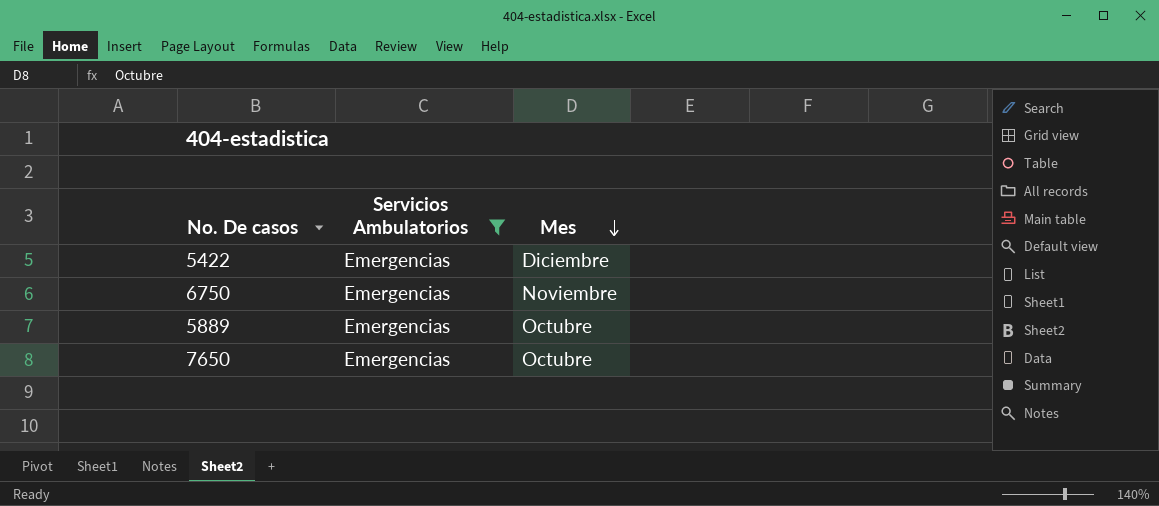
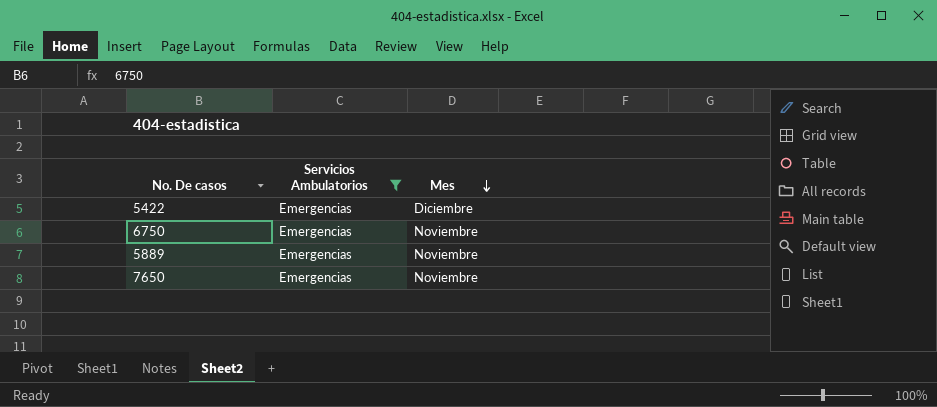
5889 | Mes: Octubre -> Noviembre
7650 | Mes: Octubre -> Noviembre

